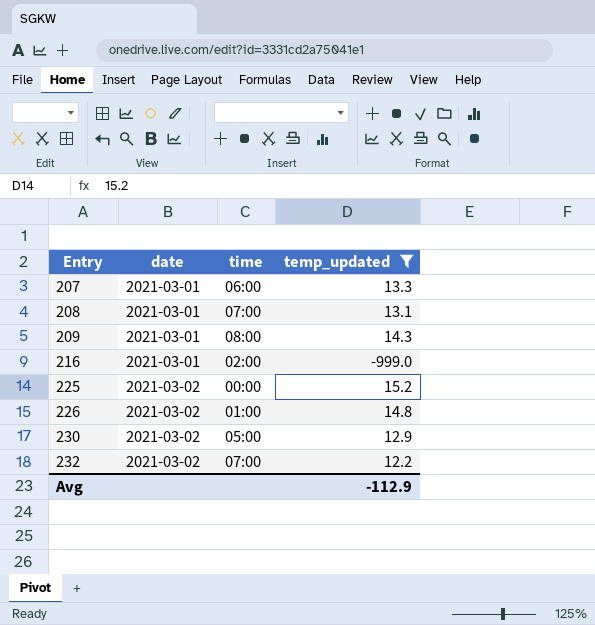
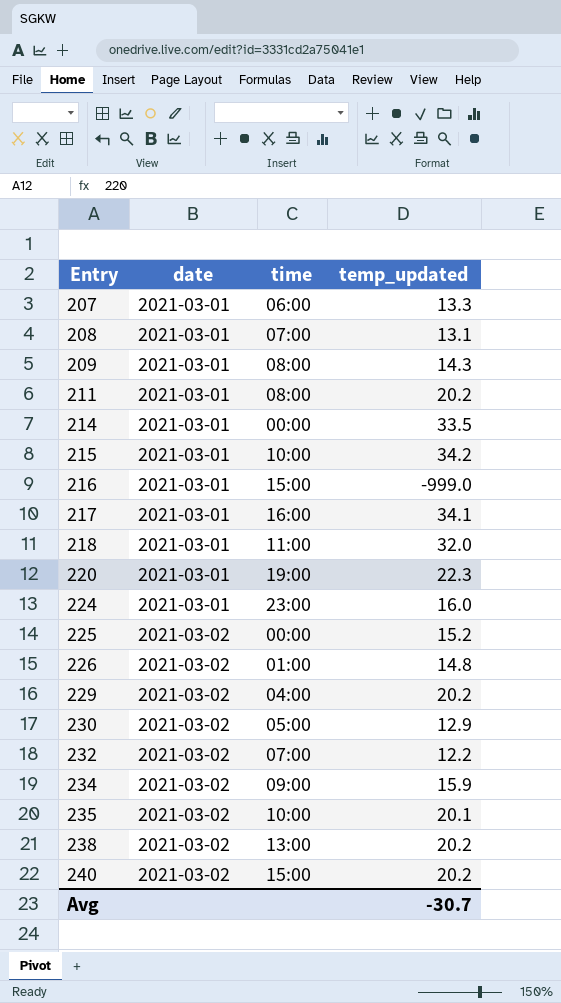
filter: temp_updated <= 15.2 -> none
216 | time: 02:00 -> 15:00
Avg | temp_updated: -112.9 -> -30.7

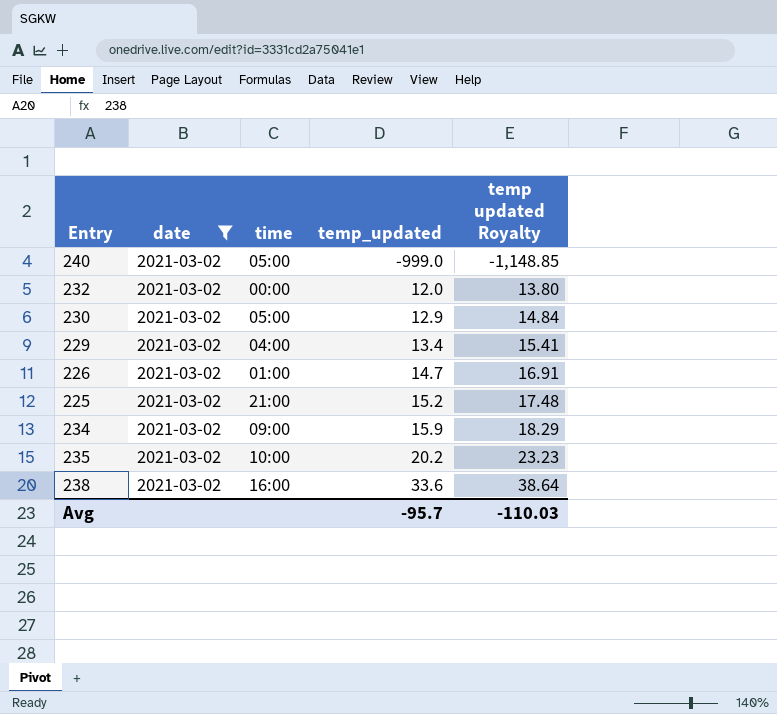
filter: none -> date = 2021-03-02
row order: Entry ascending -> temp_updated ascending
column temp updated Royalty | formula: none -> [temp_updated] * 1.15
240 | time: 15:00 -> 05:00
240 | temp_updated: 20.2 -> -999.0
232 | time: 07:00 -> 00:00
232 | temp_updated: 12.2 -> 12.0
229 | temp_updated: 20.2 -> 13.4
226 | temp_updated: 14.8 -> 14.7
225 | time: 00:00 -> 21:00
235 | temp_updated: 20.1 -> 20.2
238 | time: 13:00 -> 16:00
238 | temp_updated: 20.2 -> 33.6
Avg | temp_updated: -30.7 -> -95.7

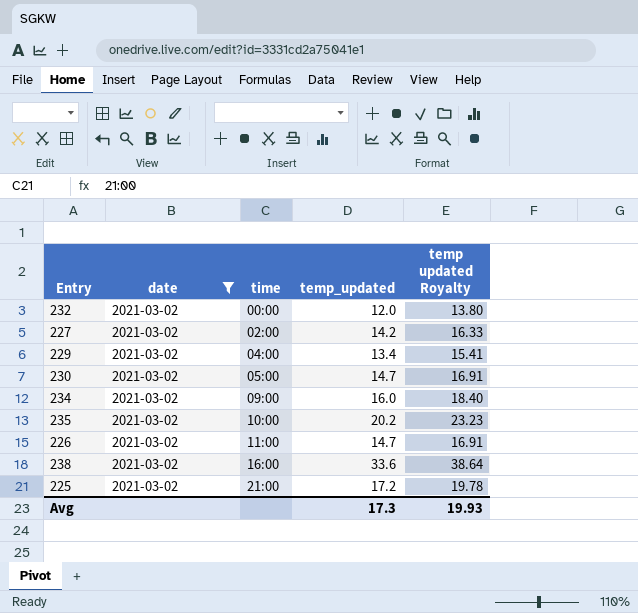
row order: temp_updated ascending -> time ascending
row 240: 2021-03-02 | 05:00 | -999.0 | -1,148.85 -> none
row 227: none -> 2021-03-02 | 02:00 | 14.2 | 16.33
230 | temp_updated: 12.9 -> 14.7
230 | temp updated Royalty: 14.84 -> 16.91
234 | temp_updated: 15.9 -> 16.0
234 | temp updated Royalty: 18.29 -> 18.40
226 | time: 01:00 -> 11:00
225 | temp_updated: 15.2 -> 17.2
225 | temp updated Royalty: 17.48 -> 19.78
Avg | temp_updated: -95.7 -> 17.3
Avg | temp updated Royalty: -110.03 -> 19.93

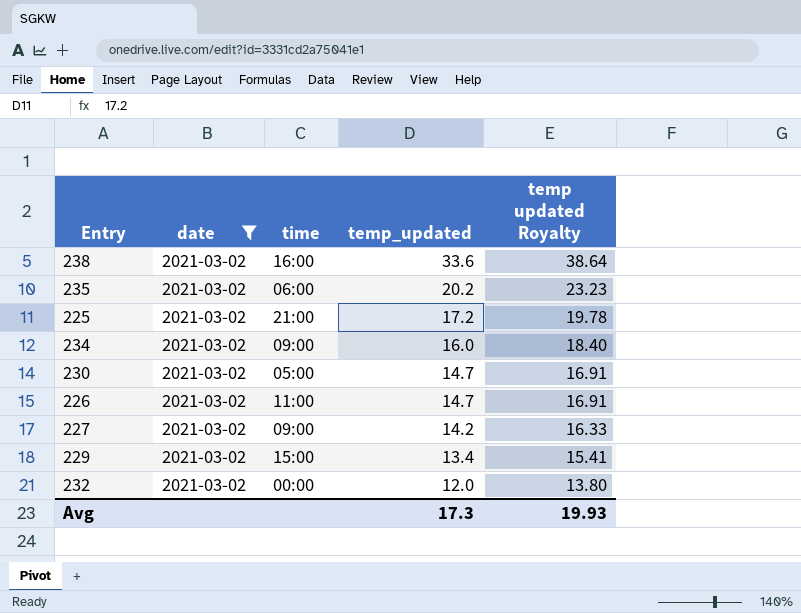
row order: time ascending -> temp_updated descending
235 | time: 10:00 -> 06:00
227 | time: 02:00 -> 09:00
229 | time: 04:00 -> 15:00

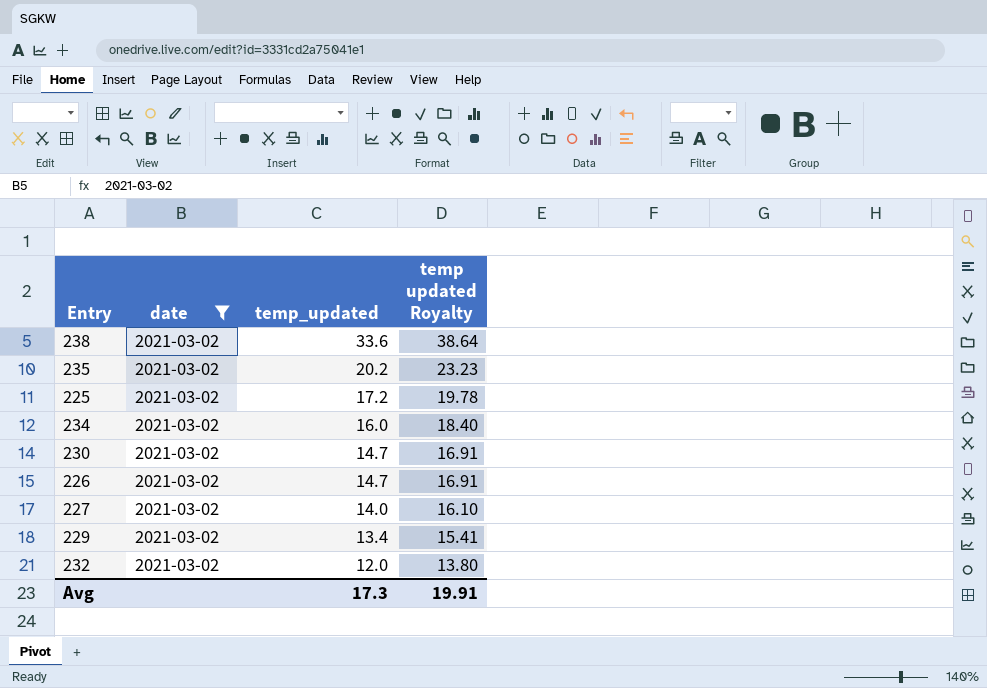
column time | position: 3 -> none
227 | temp_updated: 14.2 -> 14.0
227 | temp updated Royalty: 16.33 -> 16.10
Avg | temp updated Royalty: 19.93 -> 19.91

